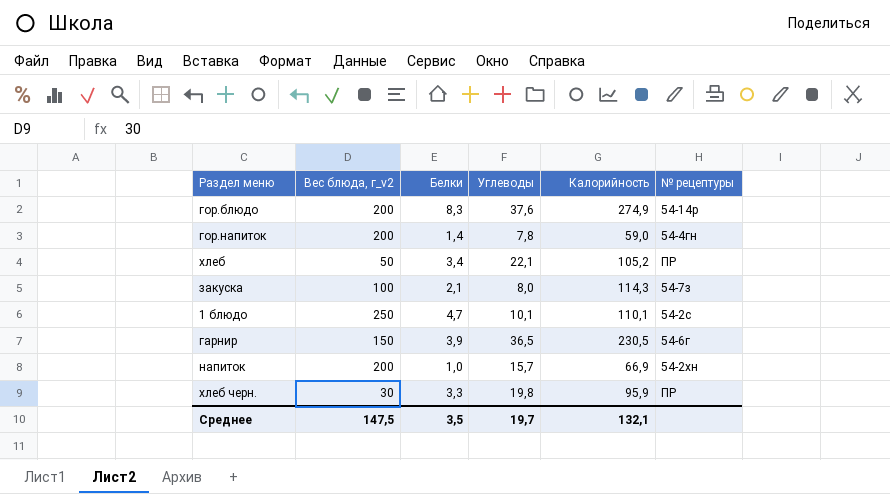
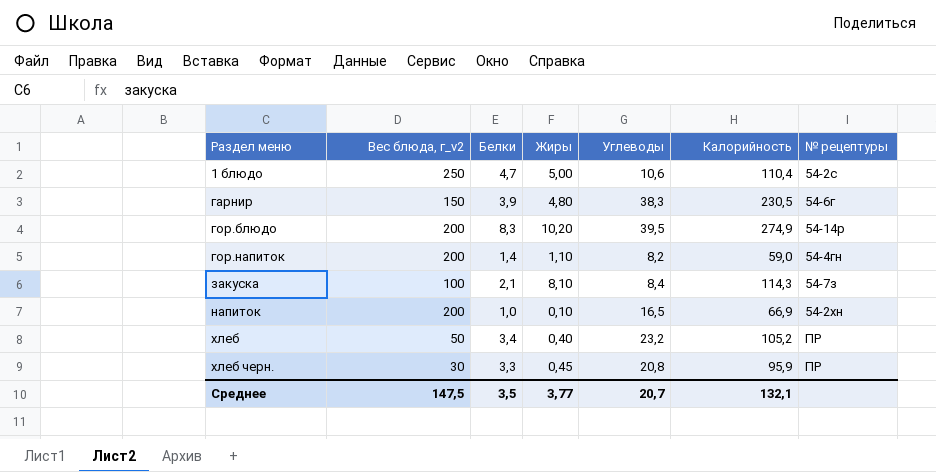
row order: none -> Раздел меню ascending
column Жиры | position: none -> 4
1 блюдо | Углеводы: 10,1 -> 10,6
1 блюдо | Калорийность: 110,1 -> 110,4
гарнир | Углеводы: 36,5 -> 38,3
гор.блюдо | Углеводы: 37,6 -> 39,5
гор.напиток | Углеводы: 7,8 -> 8,2
закуска | Углеводы: 8,0 -> 8,4
напиток | Углеводы: 15,7 -> 16,5
хлеб | Углеводы: 22,1 -> 23,2
хлеб черн. | Углеводы: 19,8 -> 20,8
Среднее | Углеводы: 19,7 -> 20,7

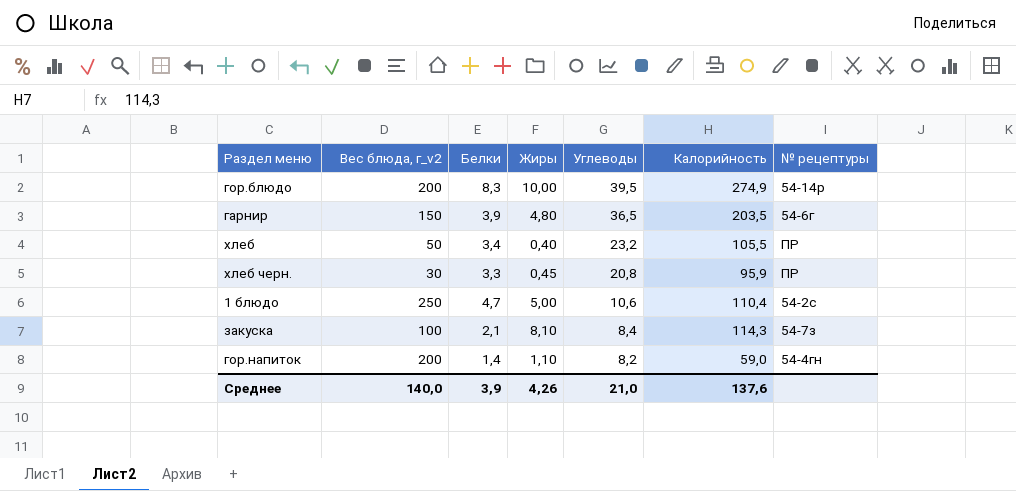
row order: Раздел меню ascending -> Углеводы descending
row напиток: 200 | 1,0 | 0,10 | 16,5 | 66,9 | 54-2хн -> none
гор.блюдо | Жиры: 10,20 -> 10,00
гарнир | Углеводы: 38,3 -> 36,5
гарнир | Калорийность: 230,5 -> 203,5
хлеб | Калорийность: 105,2 -> 105,5
Среднее | Вес блюда, г_v2: 147,5 -> 140,0
Среднее | Белки: 3,5 -> 3,9
Среднее | Жиры: 3,77 -> 4,26
Среднее | Углеводы: 20,7 -> 21,0
Среднее | Калорийность: 132,1 -> 137,6

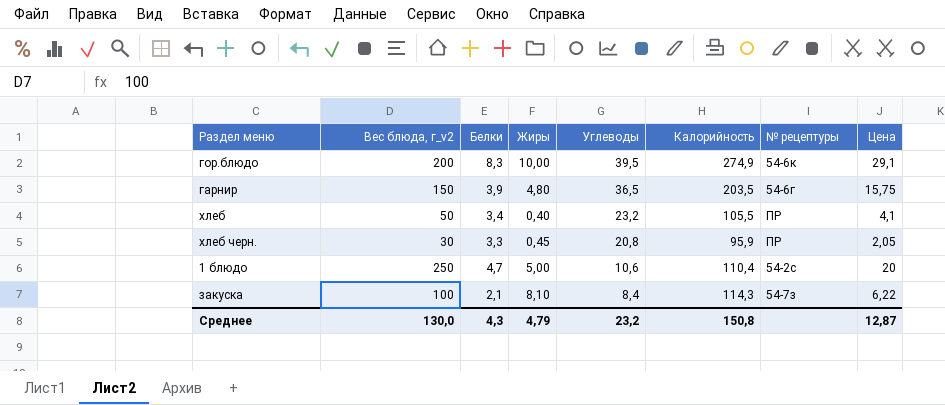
column Цена | position: none -> 8
row гор.напиток: 200 | 1,4 | 1,10 | 8,2 | 59,0 | 54-4гн -> none
гор.блюдо | № рецептуры: 54-14р -> 54-6к
Среднее | Вес блюда, г_v2: 140,0 -> 130,0
Среднее | Белки: 3,9 -> 4,3
Среднее | Жиры: 4,26 -> 4,79
Среднее | Углеводы: 21,0 -> 23,2
Среднее | Калорийность: 137,6 -> 150,8

